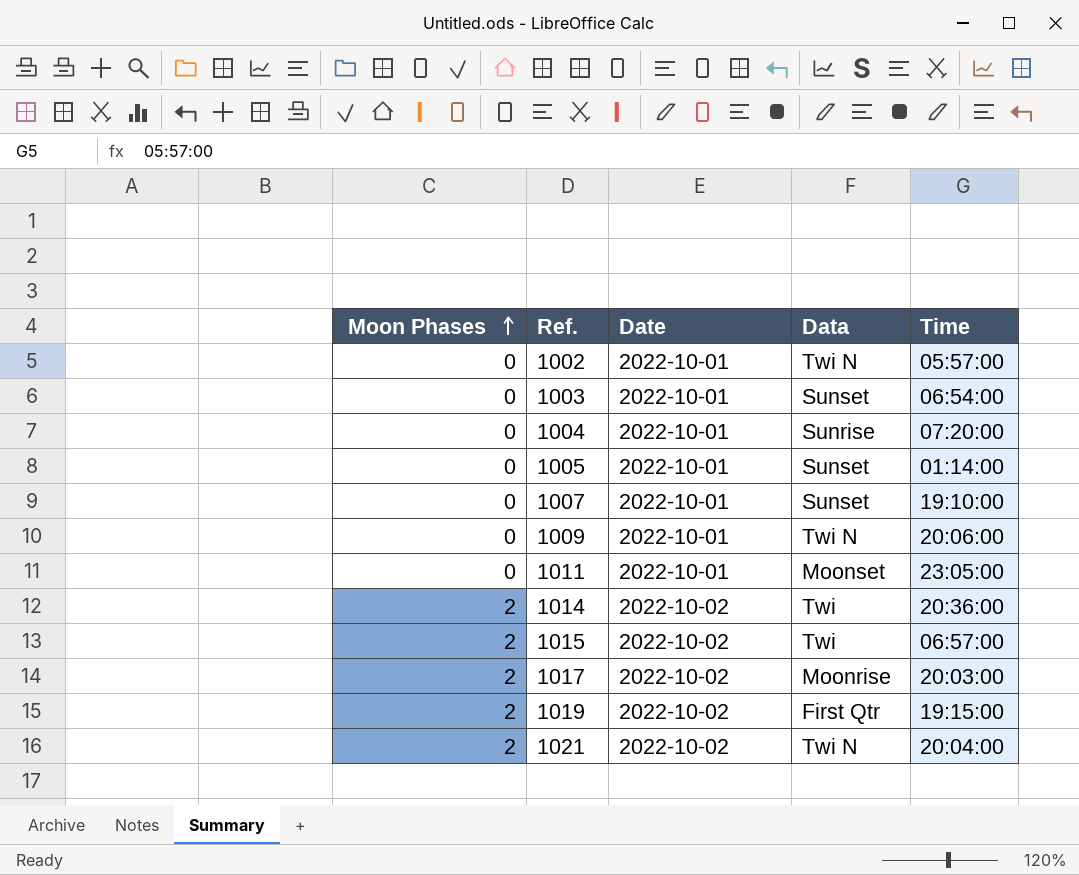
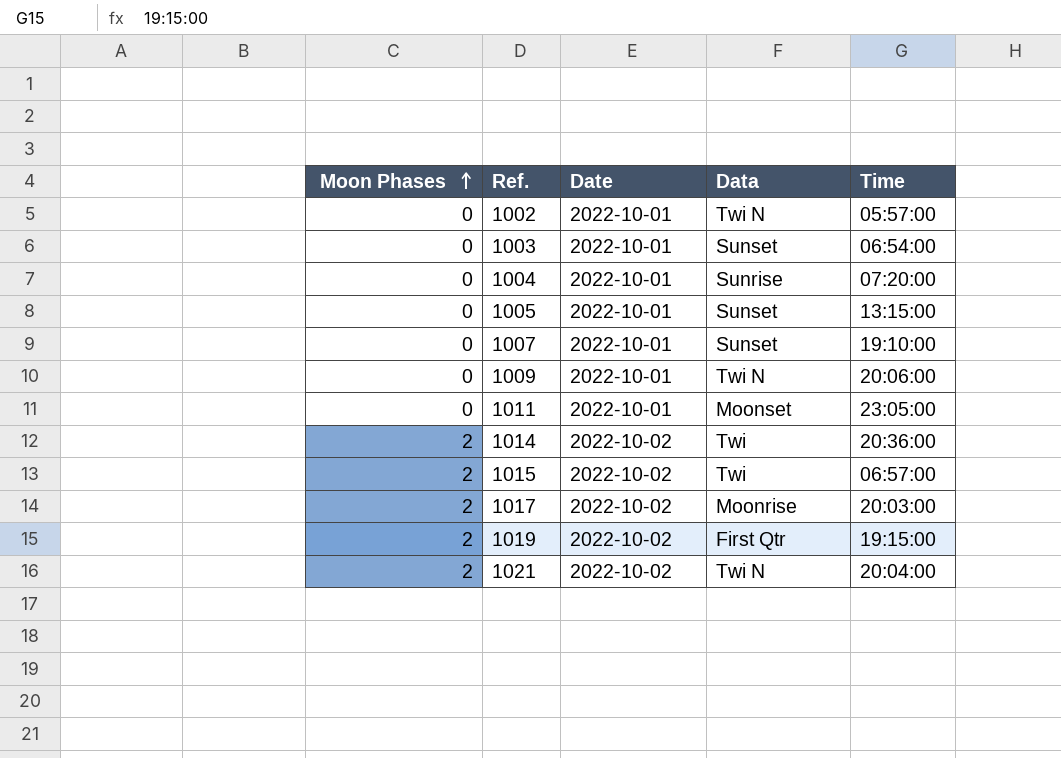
1005 | Time: 01:14:00 -> 13:15:00

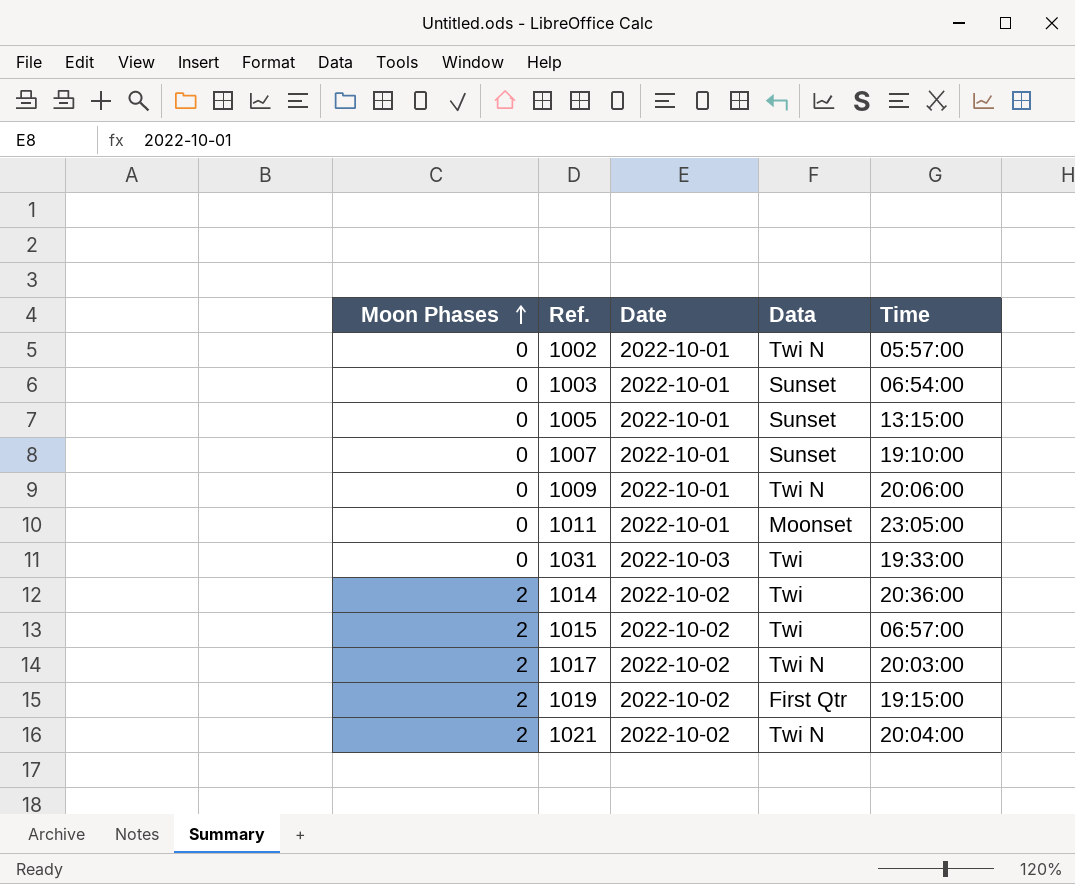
row 1004: 0 | 2022-10-01 | Sunrise | 07:20:00 -> none
row 1031: none -> 0 | 2022-10-03 | Twi | 19:33:00
1017 | Data: Moonrise -> Twi N

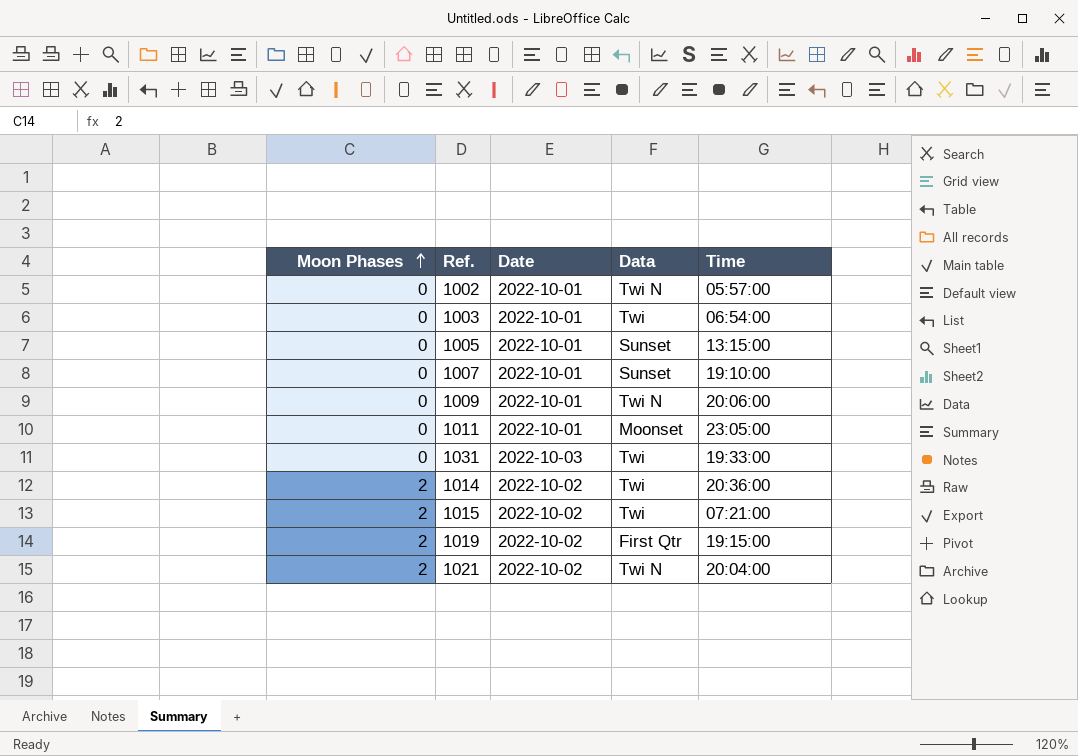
row 1017: 2 | 2022-10-02 | Twi N | 20:03:00 -> none
1003 | Data: Sunset -> Twi
1015 | Time: 06:57:00 -> 07:21:00

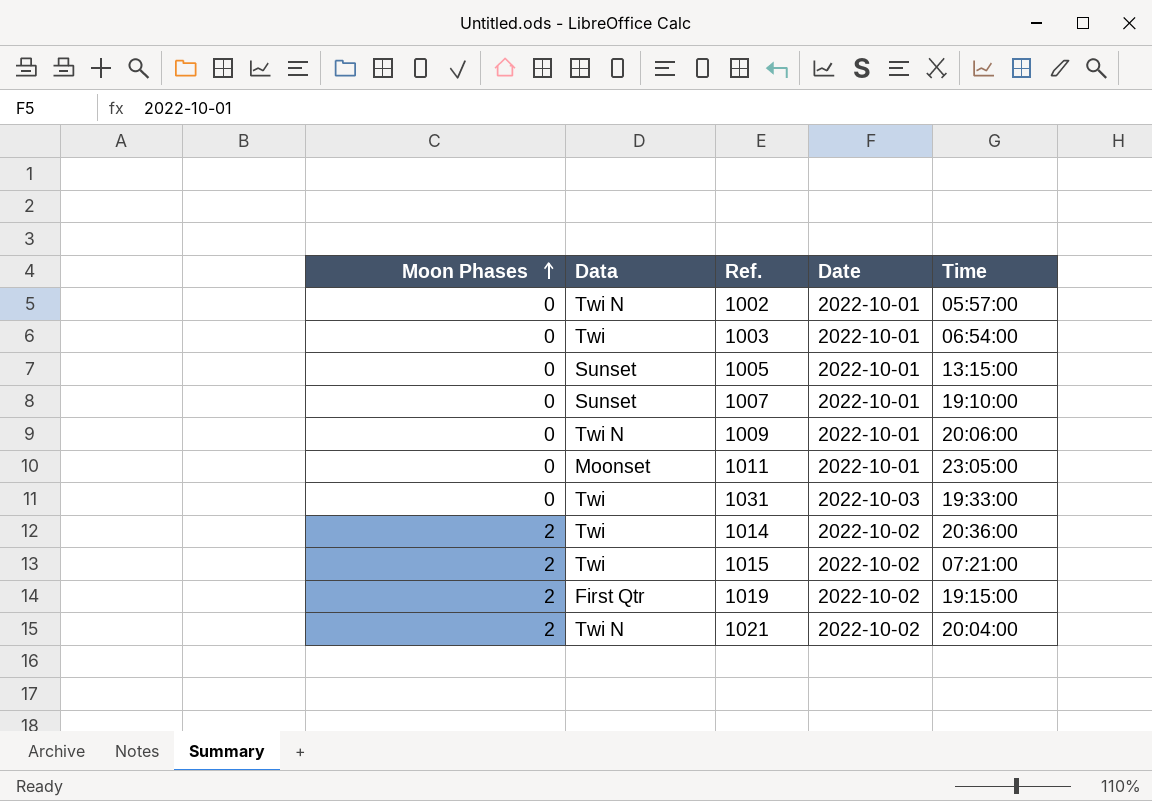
column Data | position: 4 -> 2

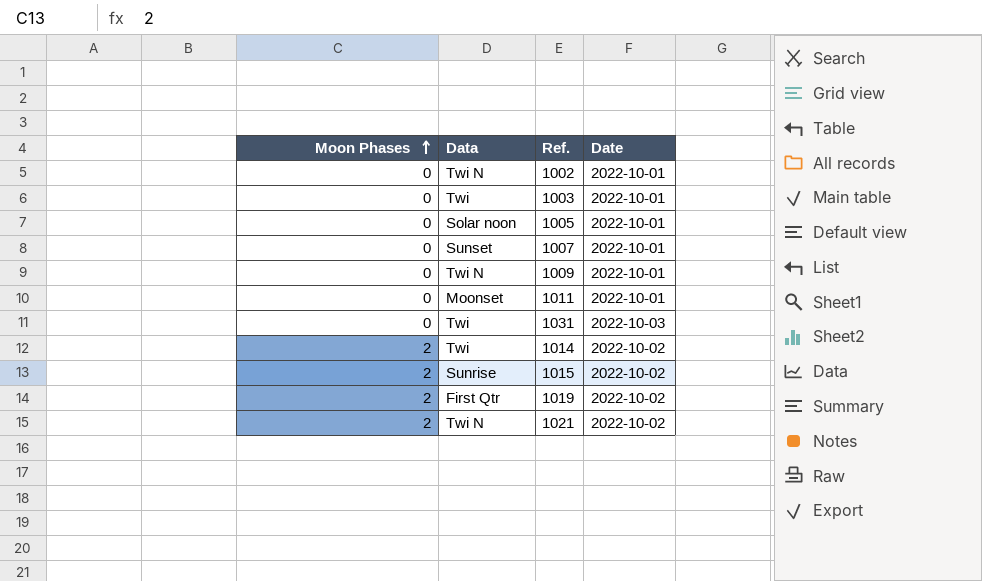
column Time | position: 5 -> none
1005 | Data: Sunset -> Solar noon
1015 | Data: Twi -> Sunrise

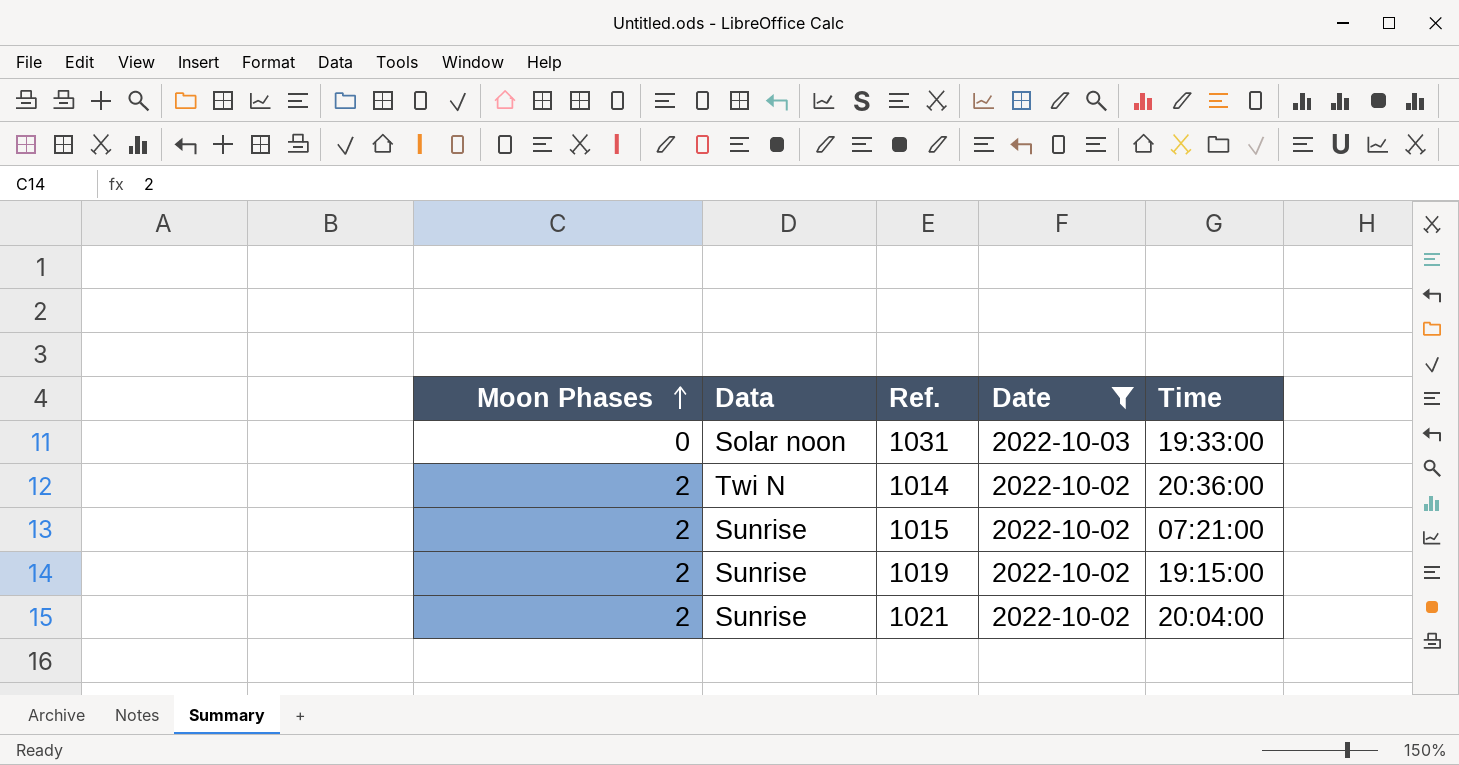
filter: none -> Date != 2022-10-01
column Time | position: none -> 5
1031 | Data: Twi -> Solar noon
1014 | Data: Twi -> Twi N
1019 | Data: First Qtr -> Sunrise
1021 | Data: Twi N -> Sunrise

